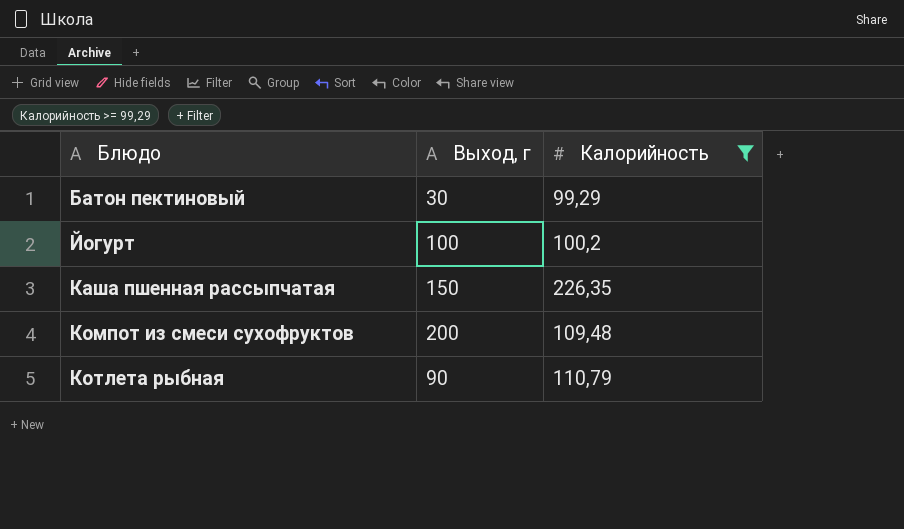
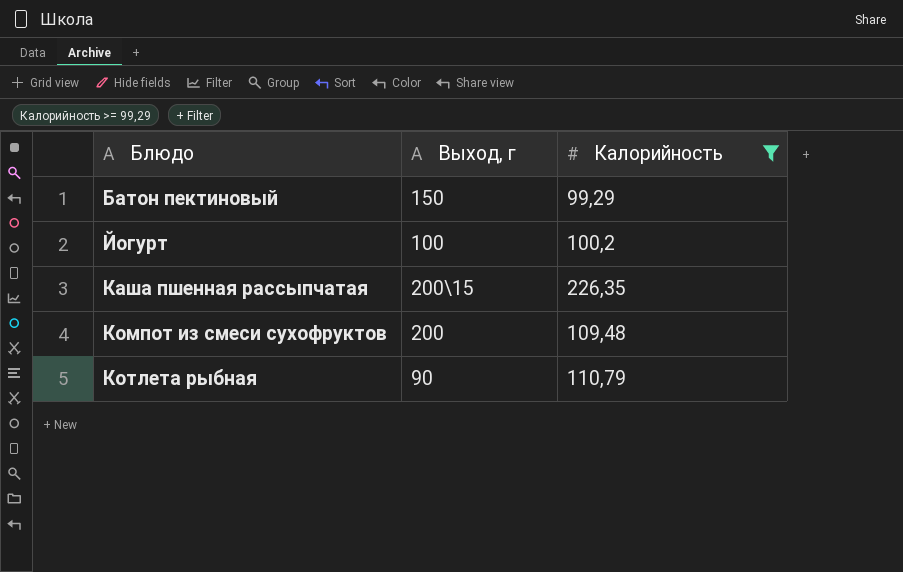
Батон пектиновый | Выход, г: 30 -> 150
Каша пшенная рассыпчатая | Выход, г: 150 -> 200\15

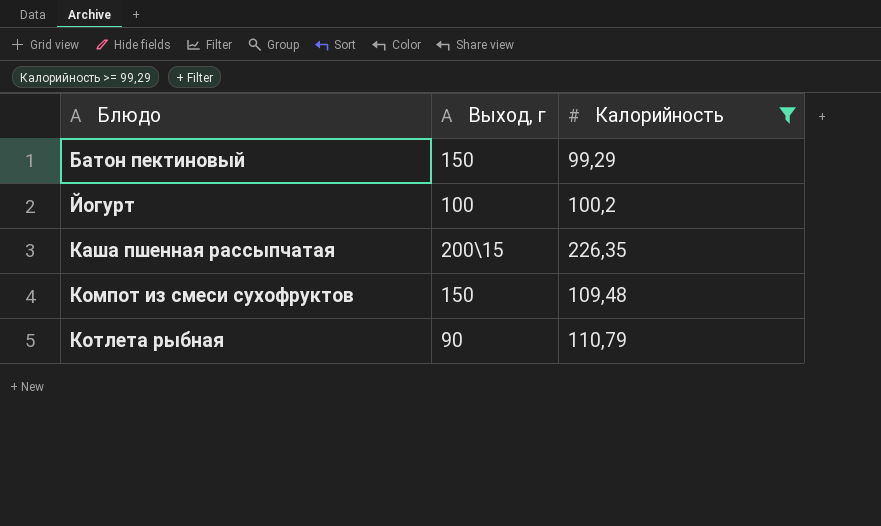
Компот из смеси сухофруктов | Выход, г: 200 -> 150

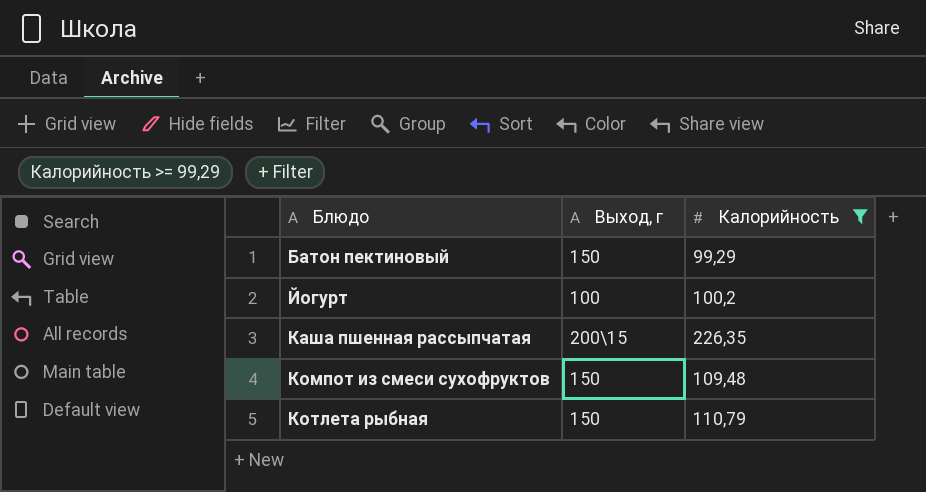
Котлета рыбная | Выход, г: 90 -> 150

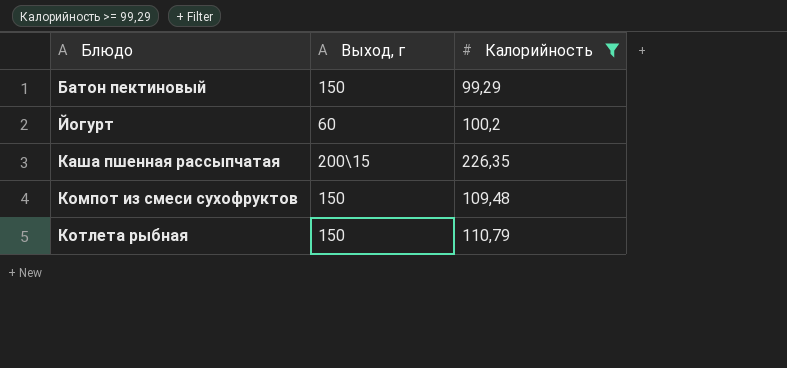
Йогурт | Выход, г: 100 -> 60

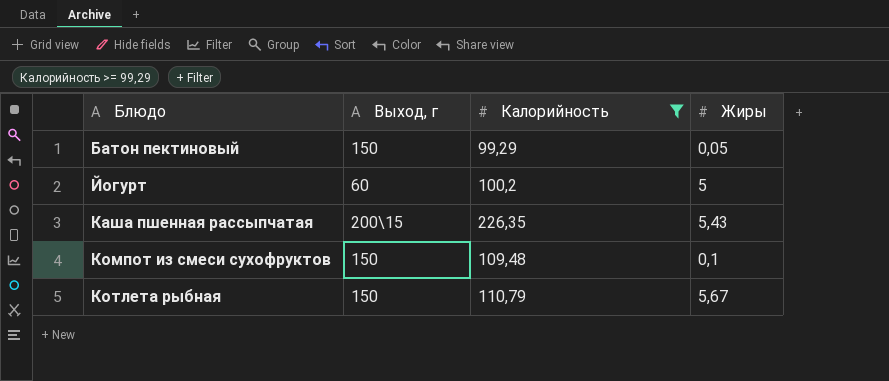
column Жиры | position: none -> 4

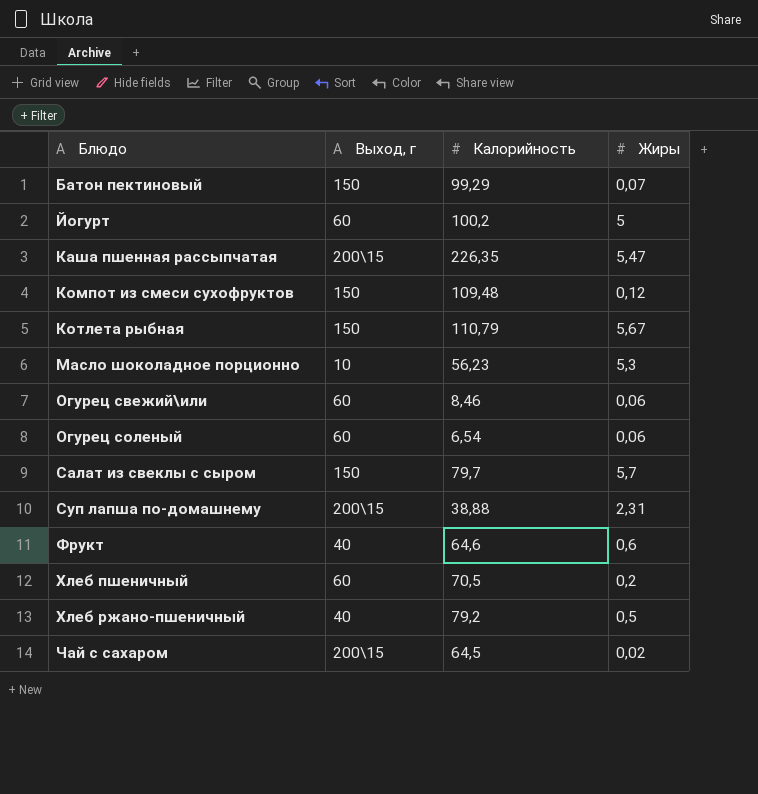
filter: Калорийность >= 99,29 -> none
Батон пектиновый | Жиры: 0,05 -> 0,07
Каша пшенная рассыпчатая | Жиры: 5,43 -> 5,47
Компот из смеси сухофруктов | Жиры: 0,1 -> 0,12

